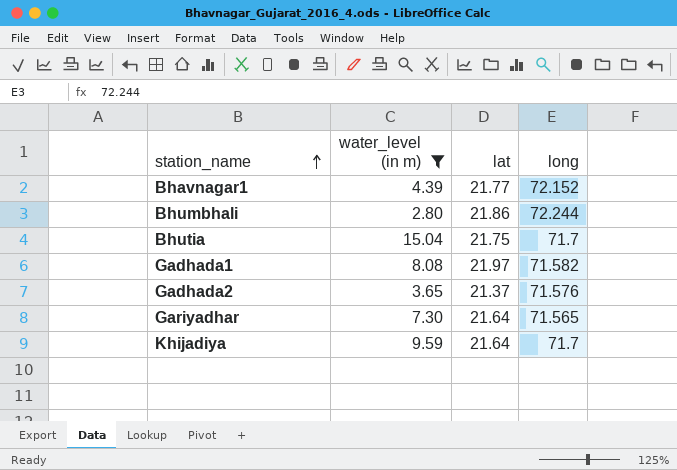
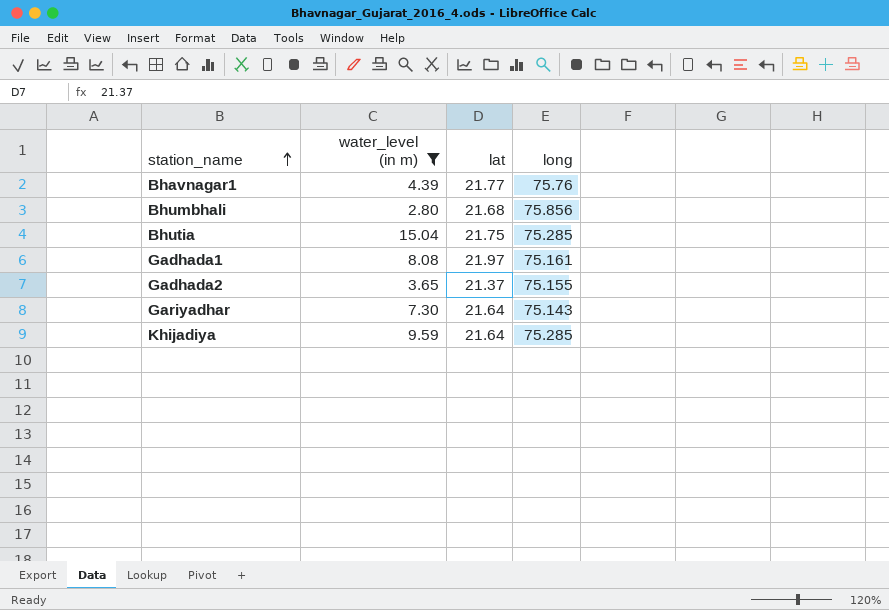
Bhavnagar1 | long: 72.152 -> 75.76
Bhumbhali | lat: 21.86 -> 21.68
Bhumbhali | long: 72.244 -> 75.856
Bhutia | long: 71.7 -> 75.285
Gadhada1 | long: 71.582 -> 75.161
Gadhada2 | long: 71.576 -> 75.155
Gariyadhar | long: 71.565 -> 75.143
Khijadiya | long: 71.7 -> 75.285

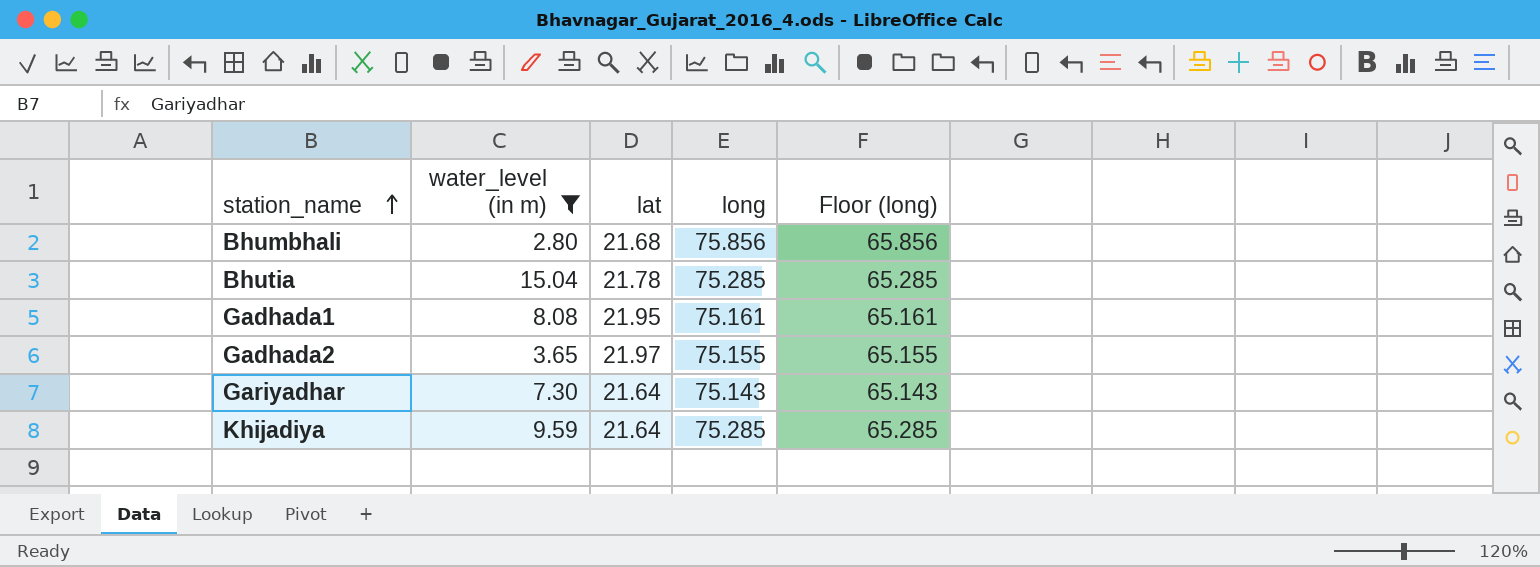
column Floor (long) | formula: none -> [long] - 10
row Bhavnagar1: 4.39 | 21.77 | 75.76 -> none
Bhutia | lat: 21.75 -> 21.78
Gadhada1 | lat: 21.97 -> 21.95
Gadhada2 | lat: 21.37 -> 21.97

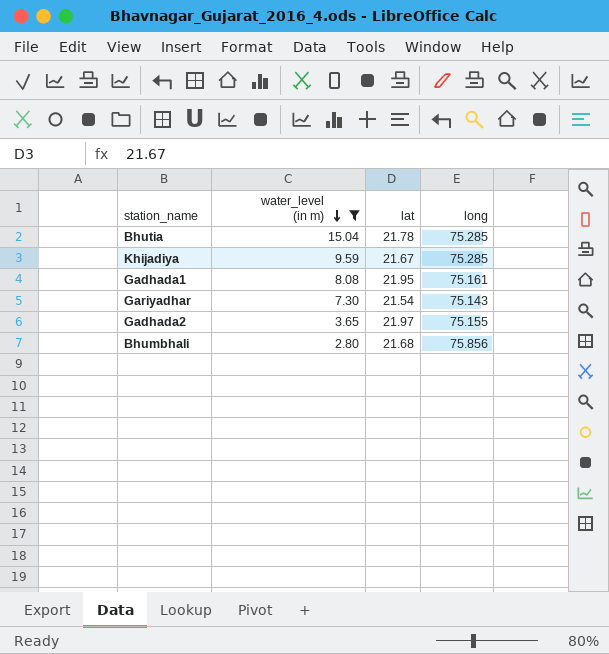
row order: station_name ascending -> water_level (in m) descending
column Floor (long) | formula: [long] - 10 -> none
Khijadiya | lat: 21.64 -> 21.67
Gariyadhar | lat: 21.64 -> 21.54

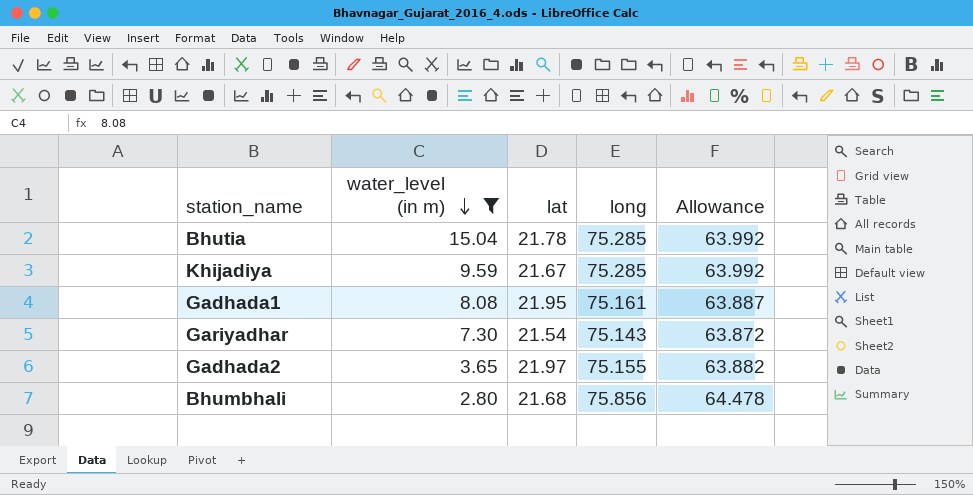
column Allowance | formula: none -> [long] * 0.85

